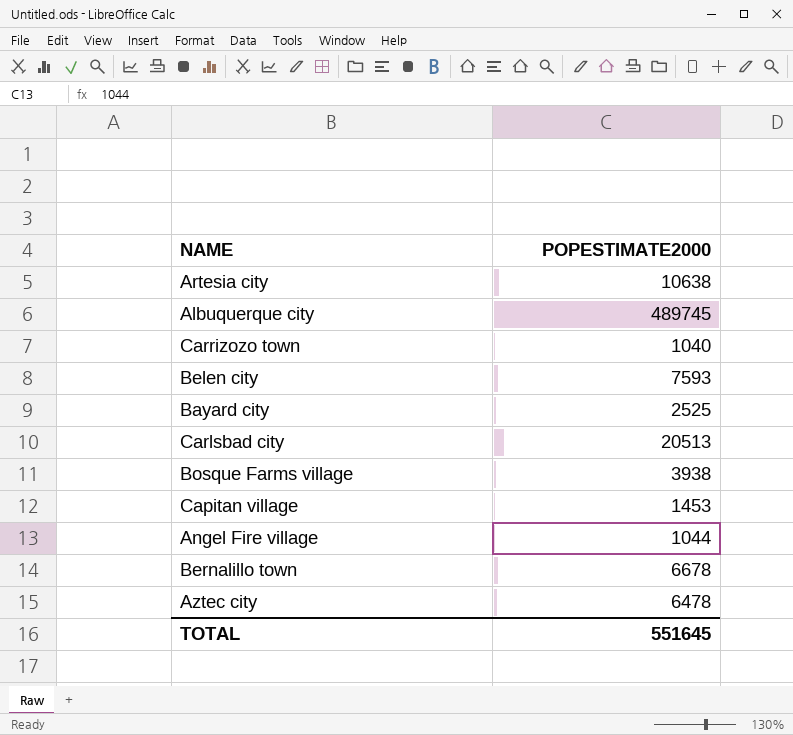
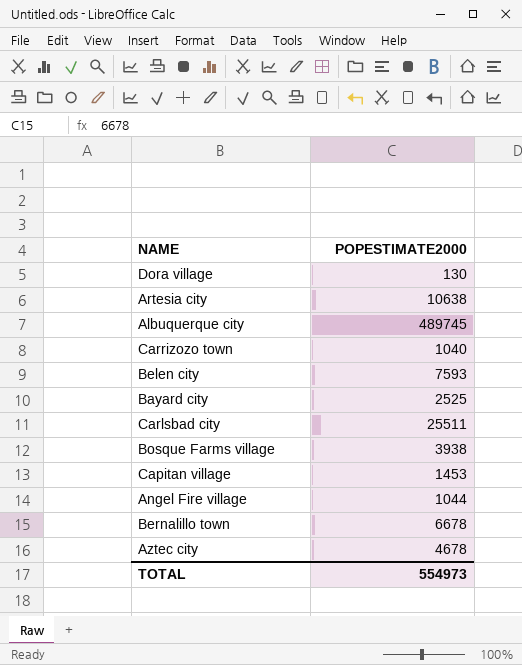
row Dora village: none -> 130
Carlsbad city | POPESTIMATE2000: 20513 -> 25511
Aztec city | POPESTIMATE2000: 6478 -> 4678
TOTAL | POPESTIMATE2000: 551645 -> 554973

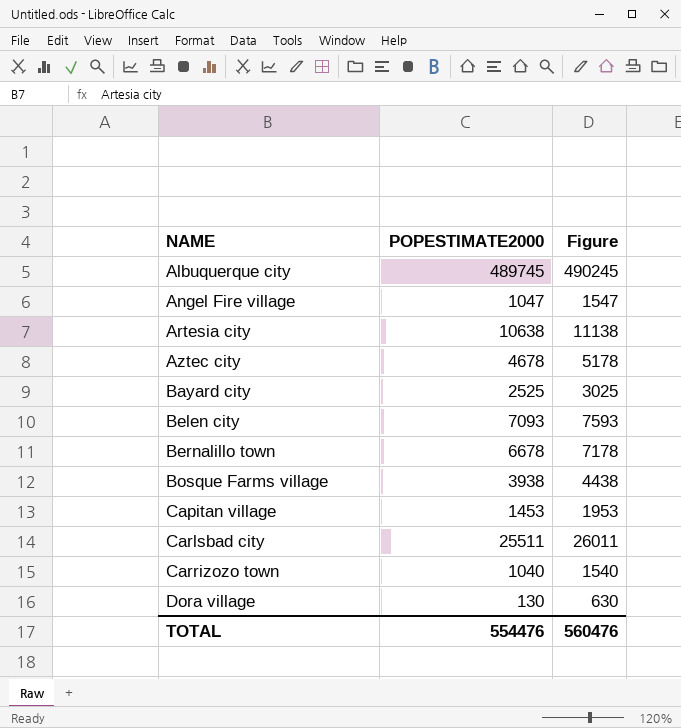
row order: none -> NAME ascending
column Figure | formula: none -> [POPESTIMATE2000] + 500
Angel Fire village | POPESTIMATE2000: 1044 -> 1047
Belen city | POPESTIMATE2000: 7593 -> 7093
TOTAL | POPESTIMATE2000: 554973 -> 554476

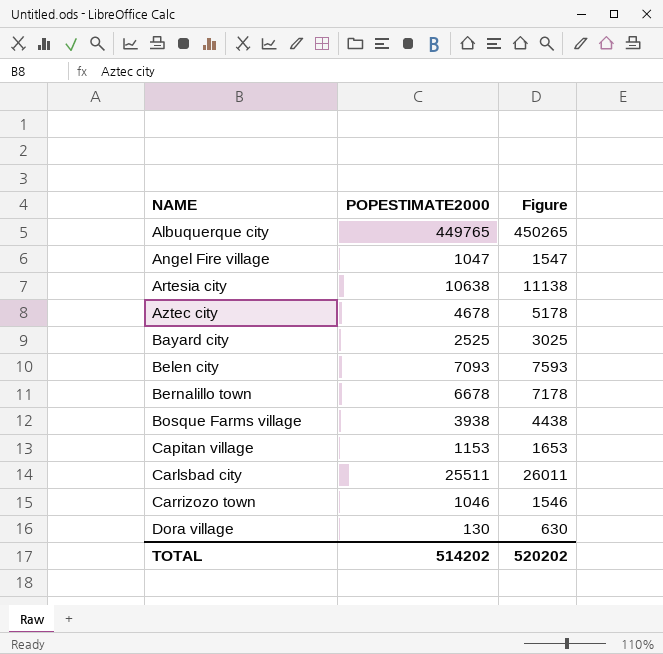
Albuquerque city | POPESTIMATE2000: 489745 -> 449765
Albuquerque city | Figure: 490245 -> 450265
Capitan village | POPESTIMATE2000: 1453 -> 1153
Capitan village | Figure: 1953 -> 1653
Carrizozo town | POPESTIMATE2000: 1040 -> 1046
Carrizozo town | Figure: 1540 -> 1546
TOTAL | POPESTIMATE2000: 554476 -> 514202
TOTAL | Figure: 560476 -> 520202

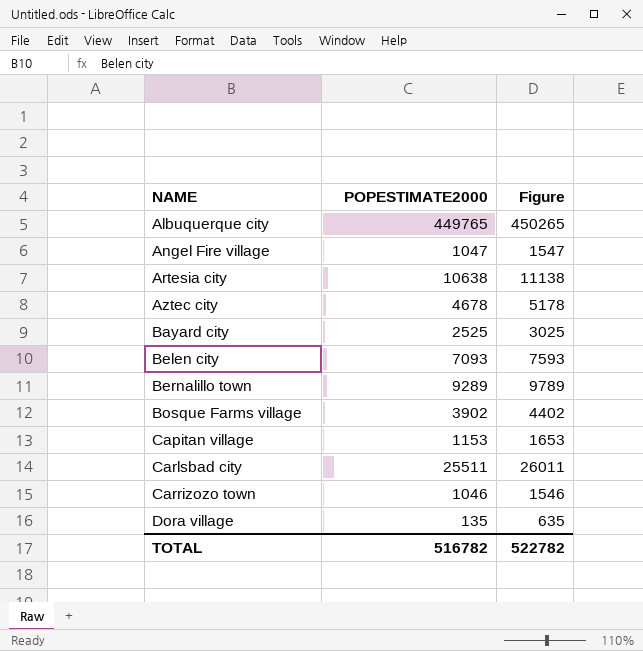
Bernalillo town | POPESTIMATE2000: 6678 -> 9289
Bernalillo town | Figure: 7178 -> 9789
Bosque Farms village | POPESTIMATE2000: 3938 -> 3902
Bosque Farms village | Figure: 4438 -> 4402
Dora village | POPESTIMATE2000: 130 -> 135
Dora village | Figure: 630 -> 635
TOTAL | POPESTIMATE2000: 514202 -> 516782
TOTAL | Figure: 520202 -> 522782

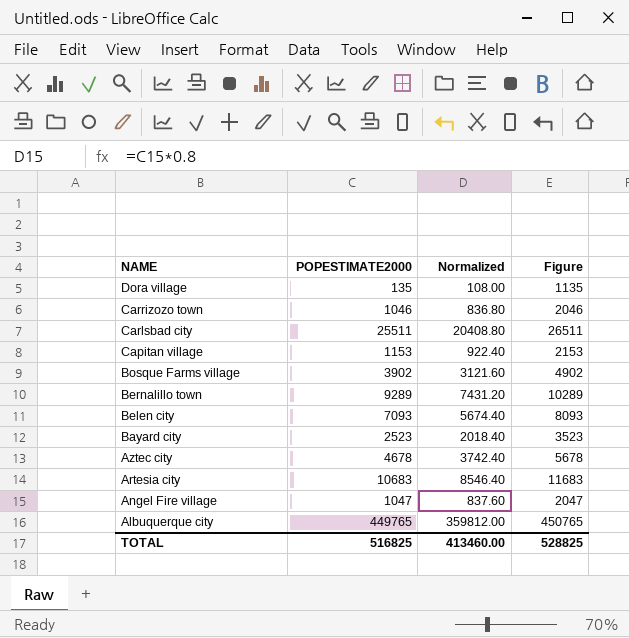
row order: NAME ascending -> NAME descending
column Normalized | formula: none -> [POPESTIMATE2000] * 0.8
column Figure | formula: [POPESTIMATE2000] + 500 -> [POPESTIMATE2000] + 1000
Bayard city | POPESTIMATE2000: 2525 -> 2523
Artesia city | POPESTIMATE2000: 10638 -> 10683
TOTAL | POPESTIMATE2000: 516782 -> 516825
TOTAL | Figure: 522782 -> 528825

